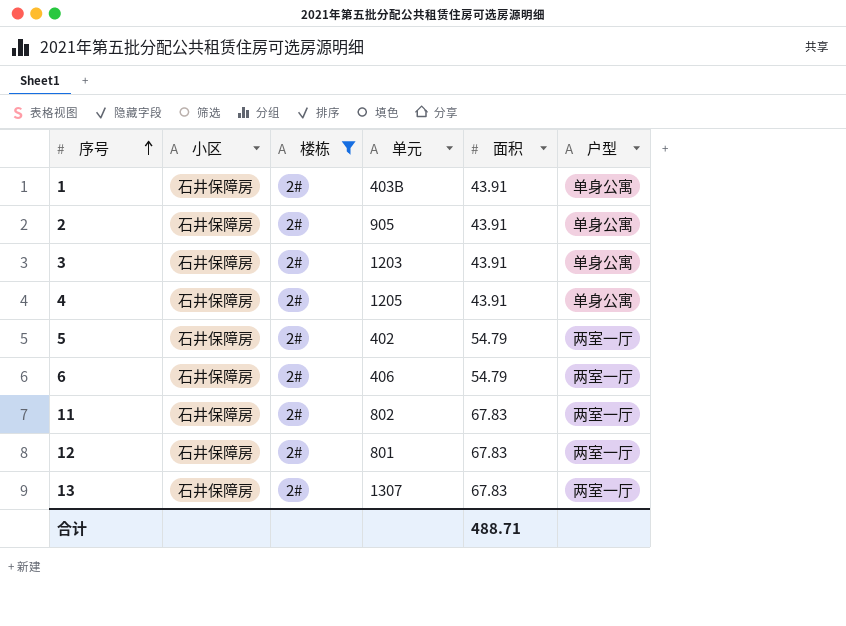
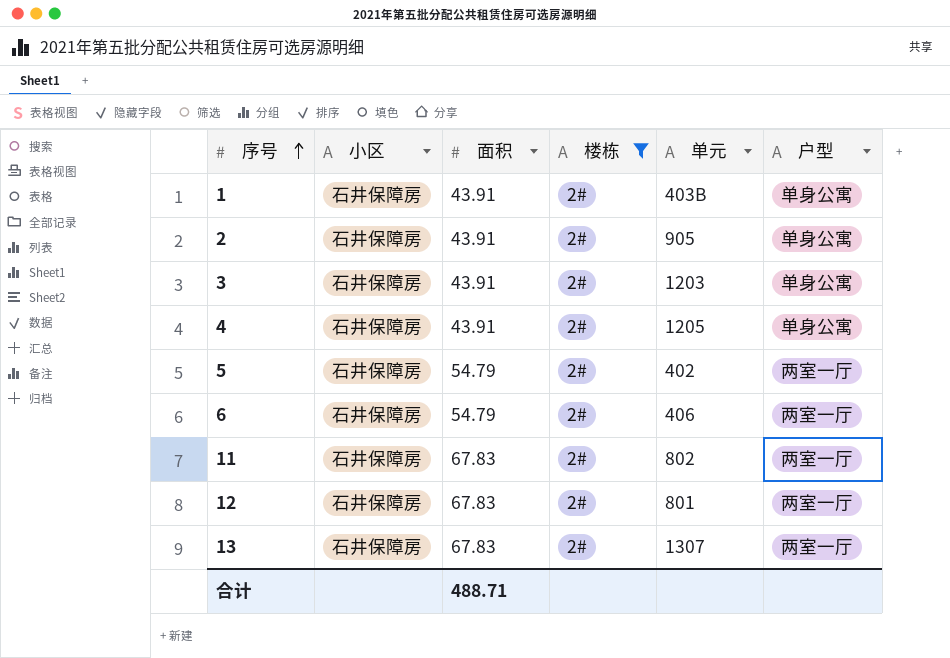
column 面积 | position: 5 -> 3

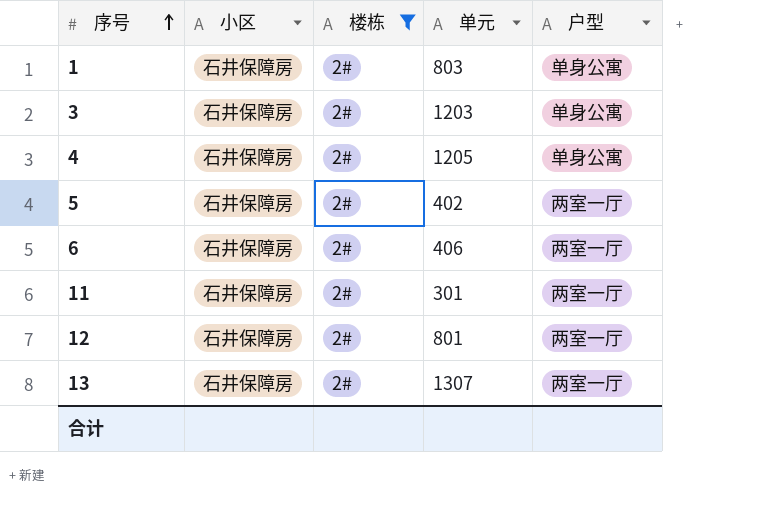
column 面积 | position: 3 -> none
row 2: 石井保障房 | 43.91 | 2# | 905 | 单身公寓 -> none
1 | 单元: 403B -> 803
11 | 单元: 802 -> 301

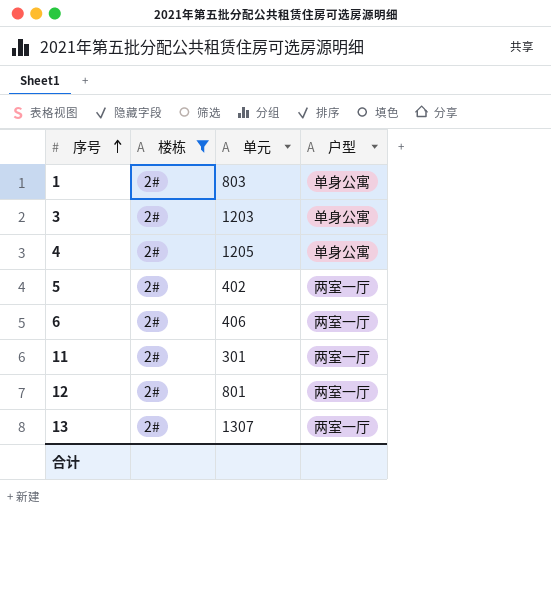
column 小区 | position: 2 -> none

